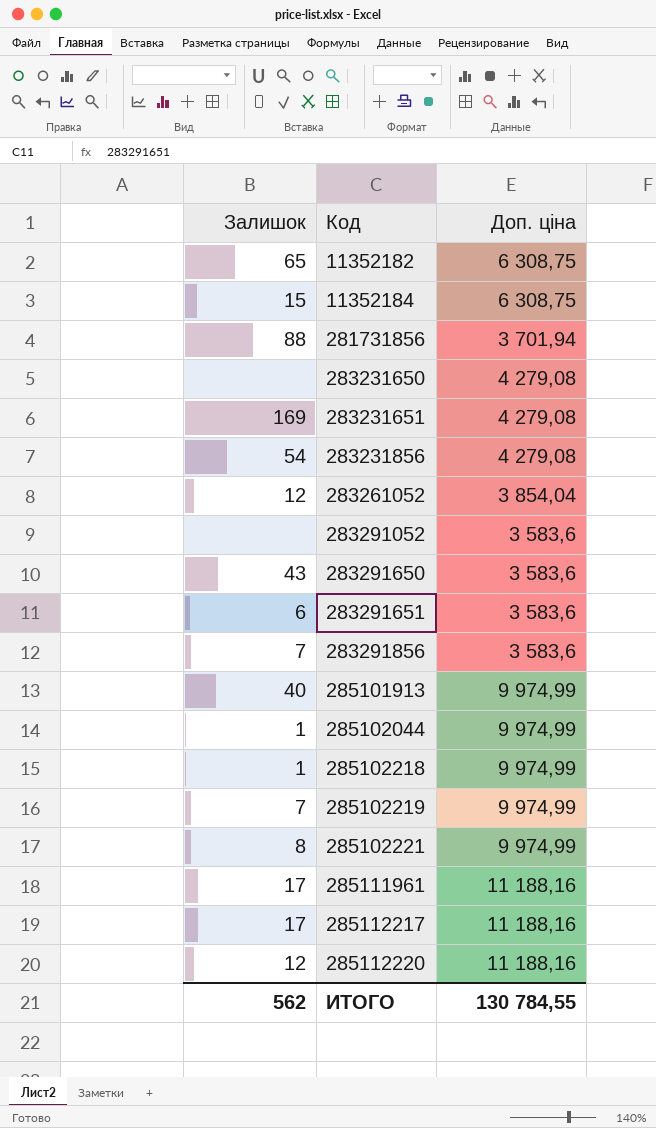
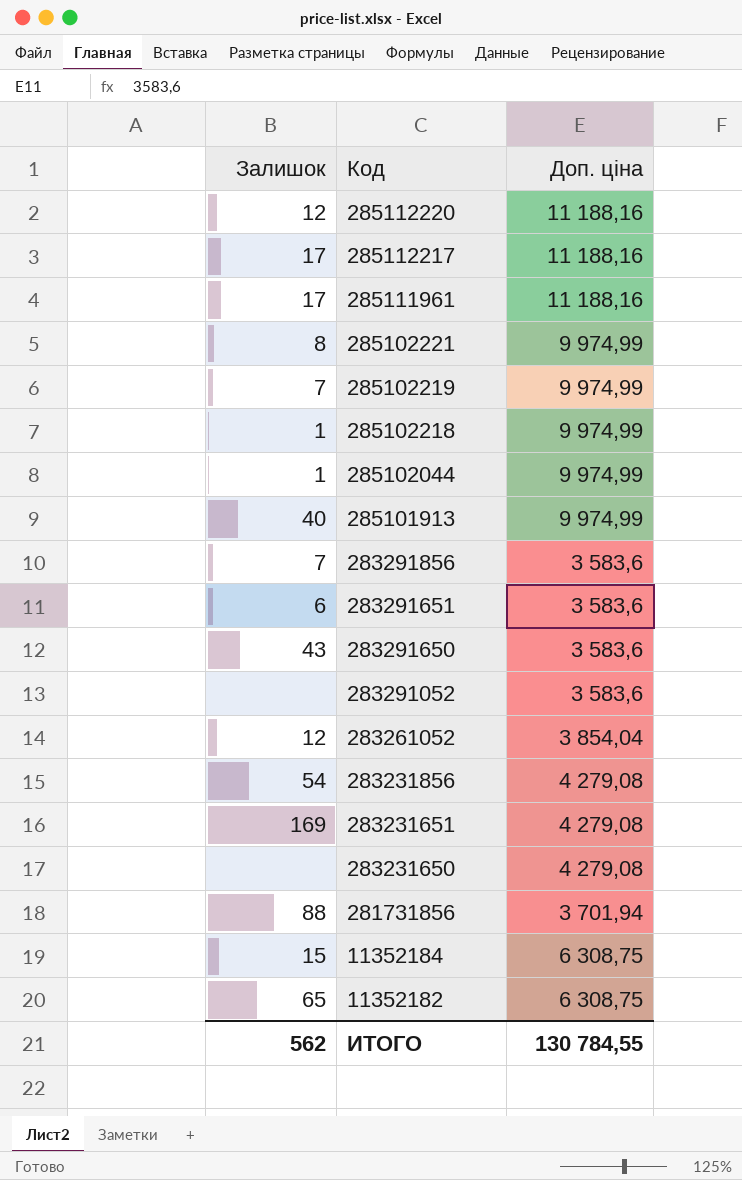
row order: Код ascending -> Код descending

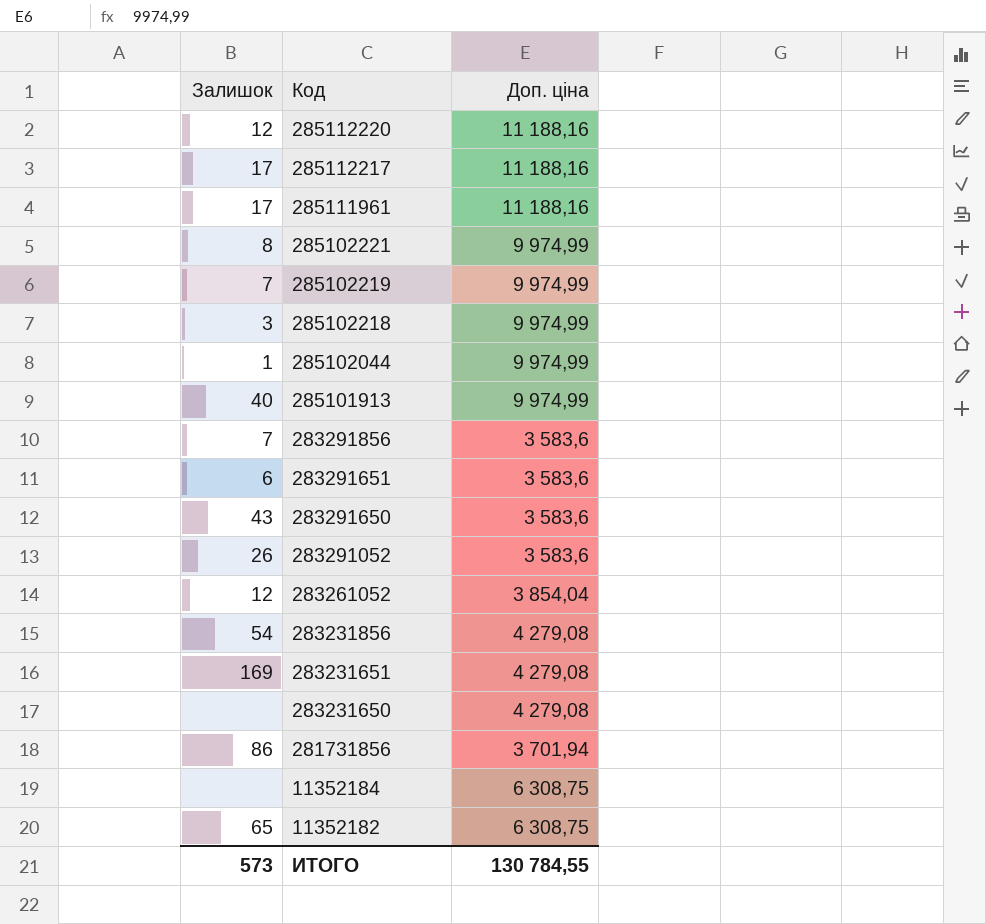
285102218 | Залишок: 1 -> 3
283291052 | Залишок: none -> 26
281731856 | Залишок: 88 -> 86
11352184 | Залишок: 15 -> none
ИТОГО | Залишок: 562 -> 573

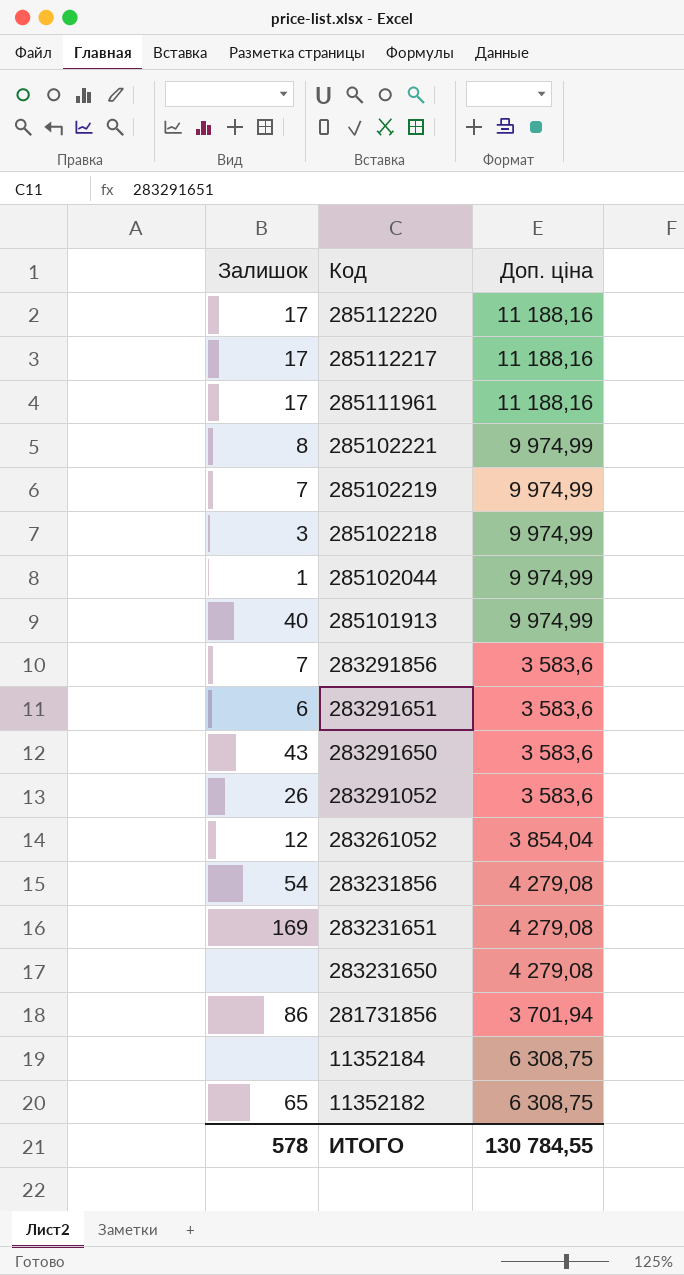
285112220 | Залишок: 12 -> 17
ИТОГО | Залишок: 573 -> 578

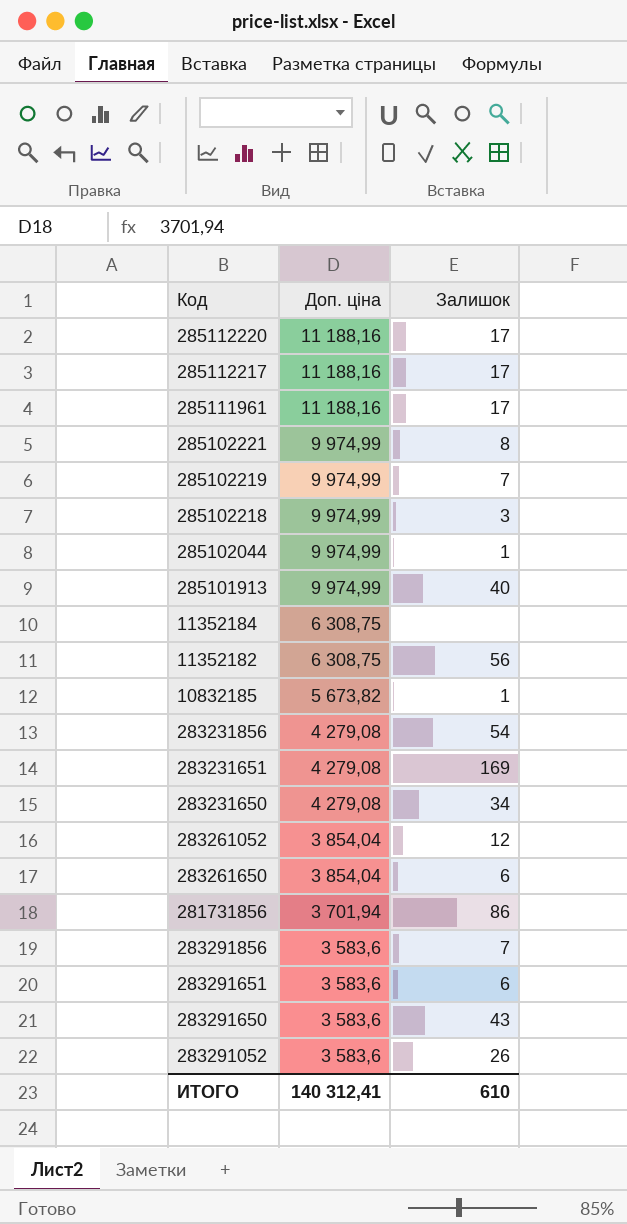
row order: Код descending -> Доп. ціна descending
column Залишок | position: 1 -> 3
11352182 | Залишок: 65 -> 56
row 10832185: none -> 5 673,82 | 1
283231650 | Залишок: none -> 34
row 283261650: none -> 3 854,04 | 6
ИТОГО | Доп. ціна: 130 784,55 -> 140 312,41
ИТОГО | Залишок: 578 -> 610

